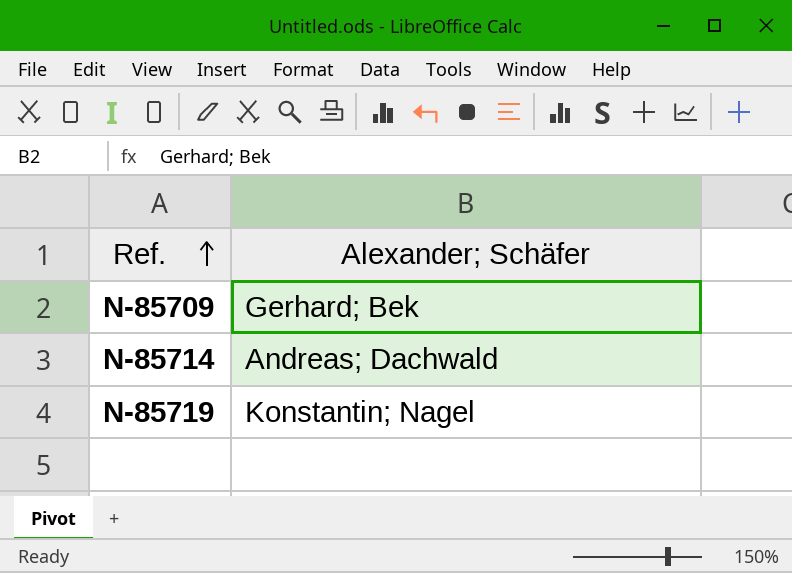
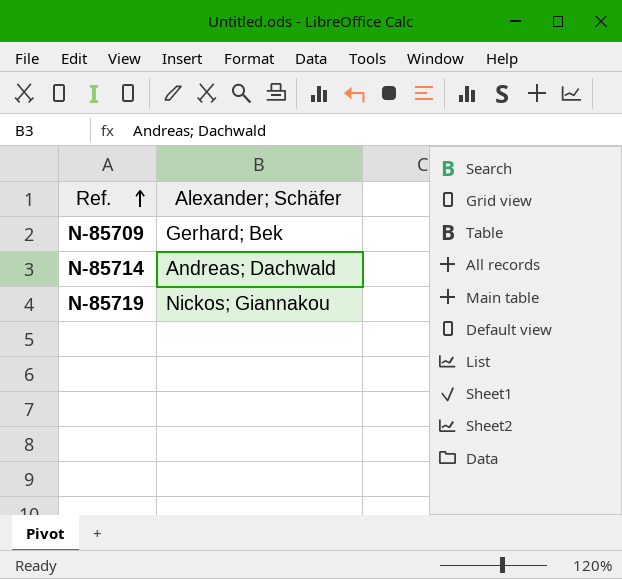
N-85719 | Alexander; Schäfer: Konstantin; Nagel -> Nickos; Giannakou

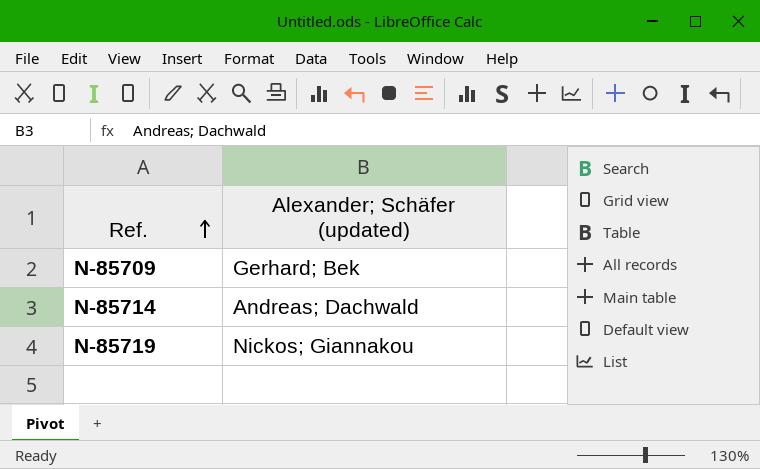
column name: Alexander; Schäfer -> Alexander; Schäfer (updated)

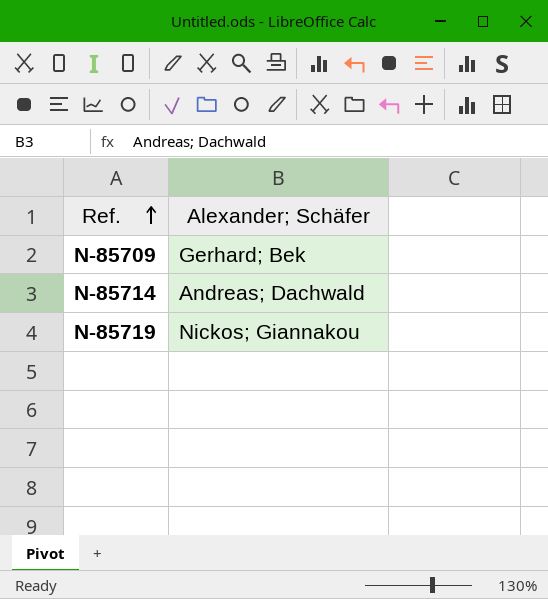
column name: Alexander; Schäfer (updated) -> Alexander; Schäfer

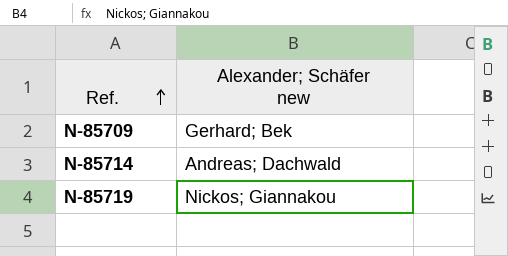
column name: Alexander; Schäfer -> Alexander; Schäfer new

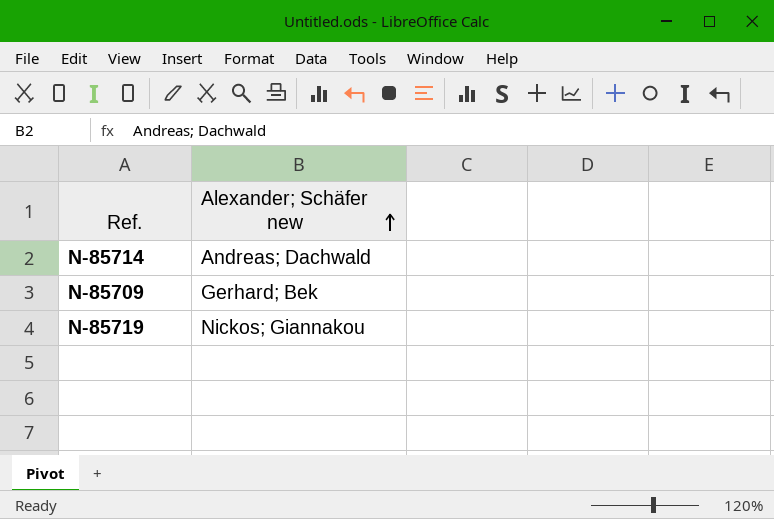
row order: Ref. ascending -> Alexander; Schäfer new ascending

